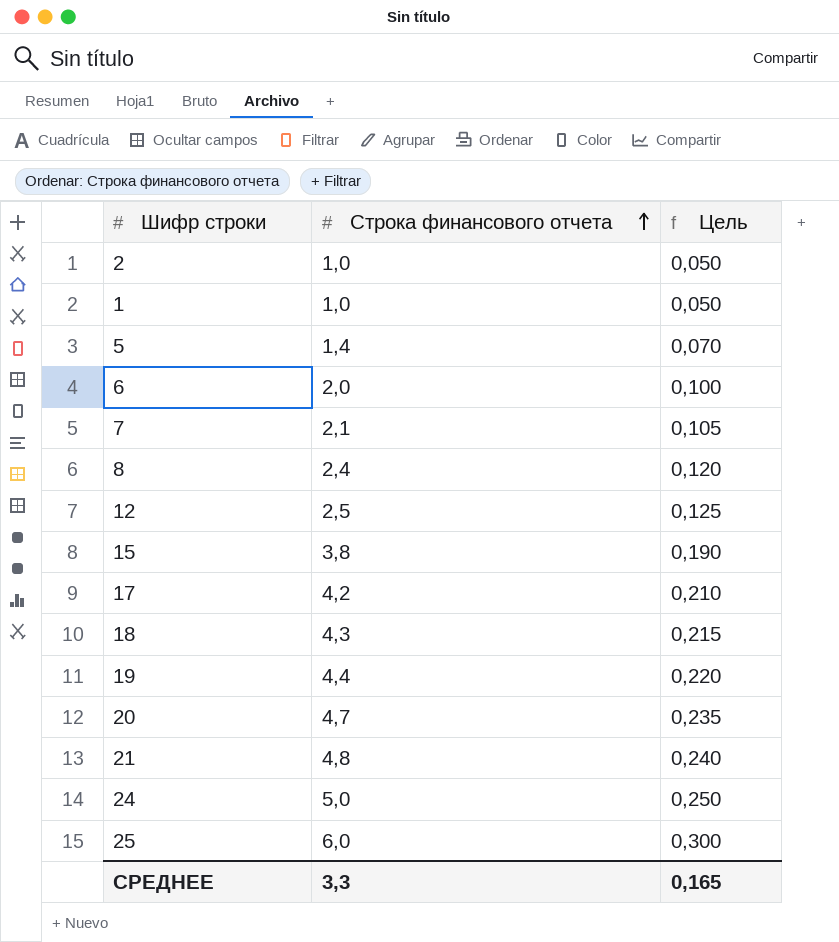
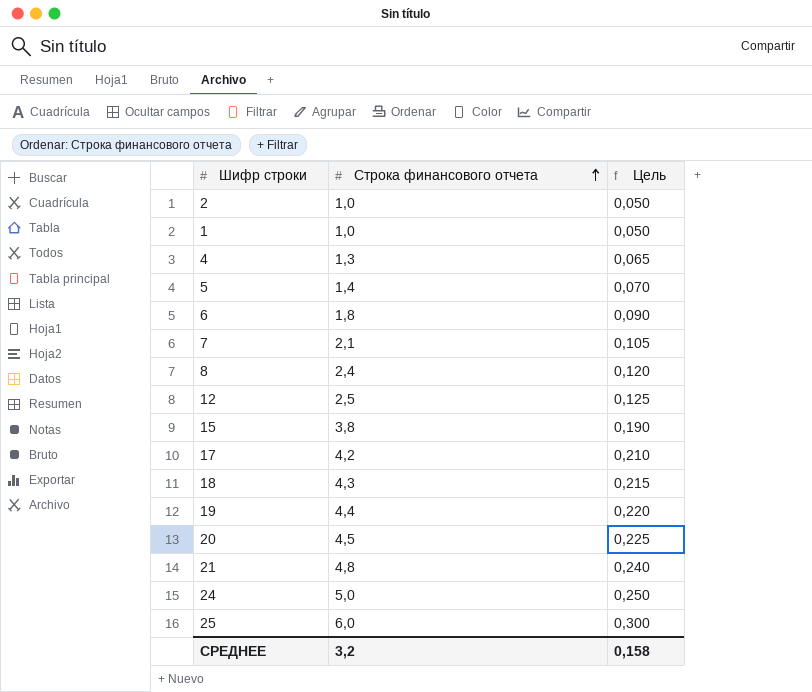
row 4: none -> 1,3 | 0,065
6 | Строка финансового отчета: 2,0 -> 1,8
6 | Цель: 0,100 -> 0,090
20 | Строка финансового отчета: 4,7 -> 4,5
20 | Цель: 0,235 -> 0,225
СРЕДНЕЕ | Строка финансового отчета: 3,3 -> 3,2
СРЕДНЕЕ | Цель: 0,165 -> 0,158

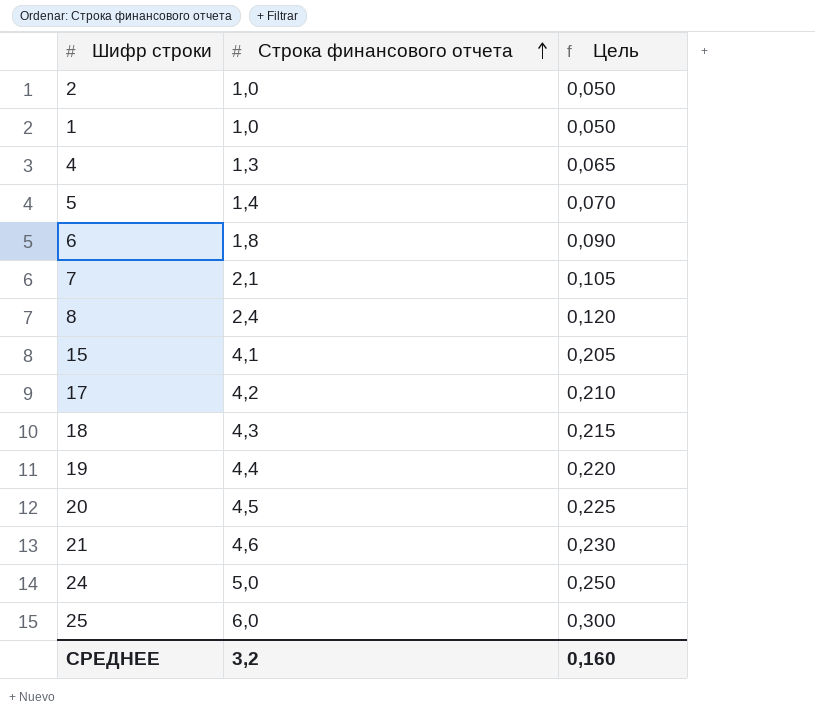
row 12: 2,5 | 0,125 -> none
15 | Строка финансового отчета: 3,8 -> 4,1
15 | Цель: 0,190 -> 0,205
21 | Строка финансового отчета: 4,8 -> 4,6
21 | Цель: 0,240 -> 0,230
СРЕДНЕЕ | Цель: 0,158 -> 0,160

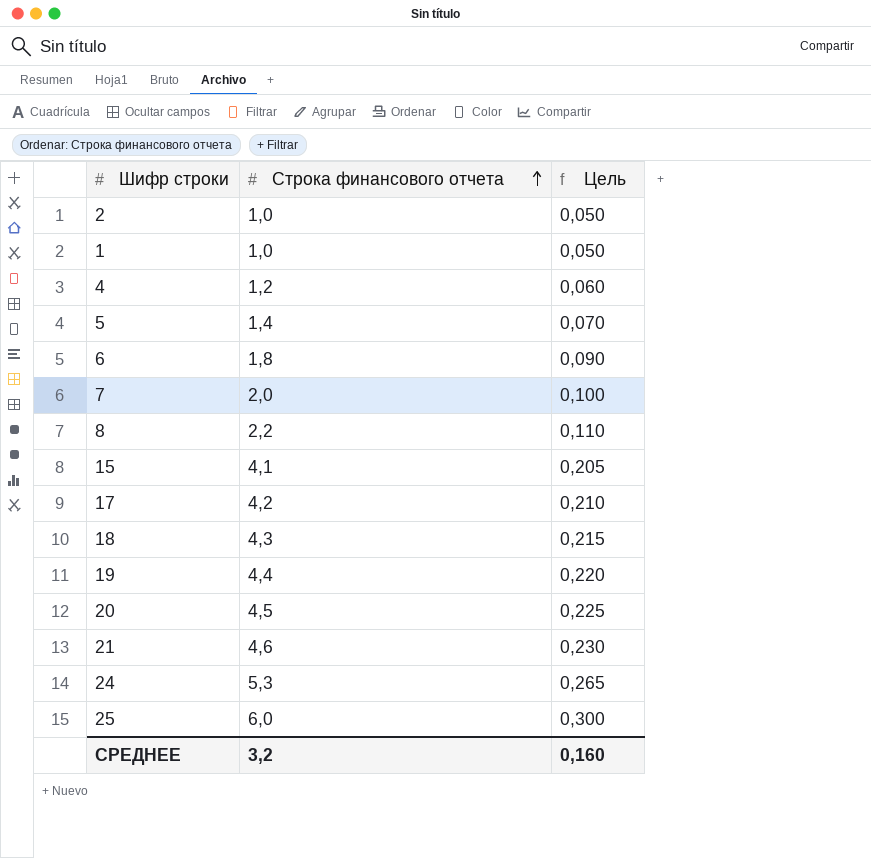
4 | Строка финансового отчета: 1,3 -> 1,2
4 | Цель: 0,065 -> 0,060
7 | Строка финансового отчета: 2,1 -> 2,0
7 | Цель: 0,105 -> 0,100
8 | Строка финансового отчета: 2,4 -> 2,2
8 | Цель: 0,120 -> 0,110
24 | Строка финансового отчета: 5,0 -> 5,3
24 | Цель: 0,250 -> 0,265

